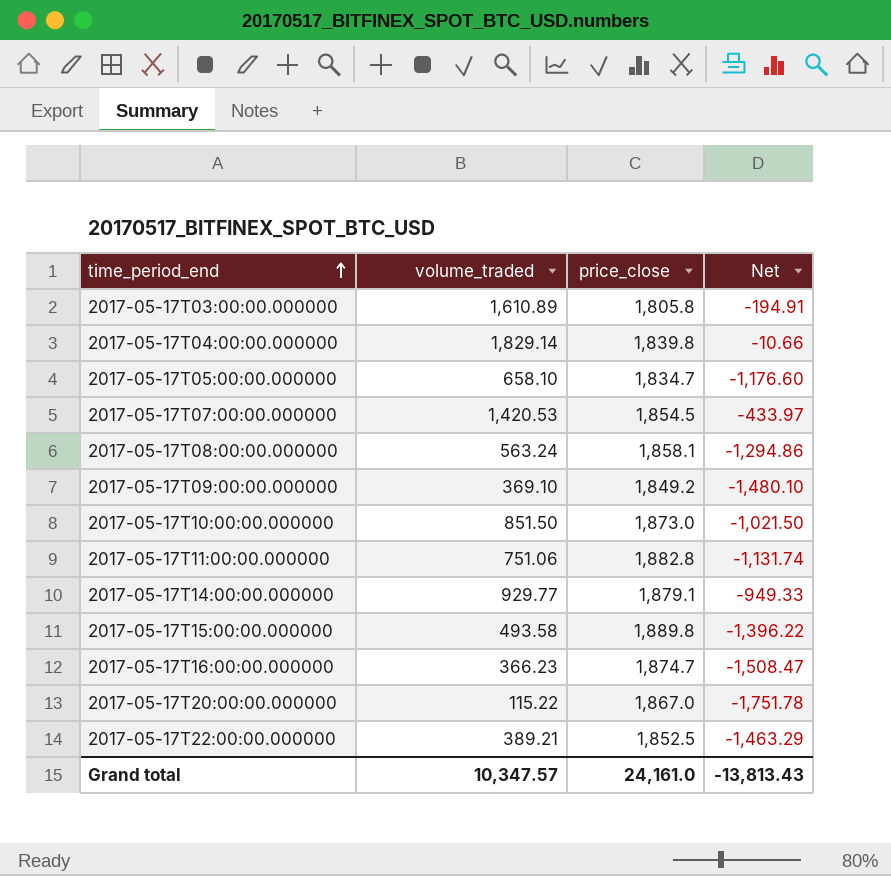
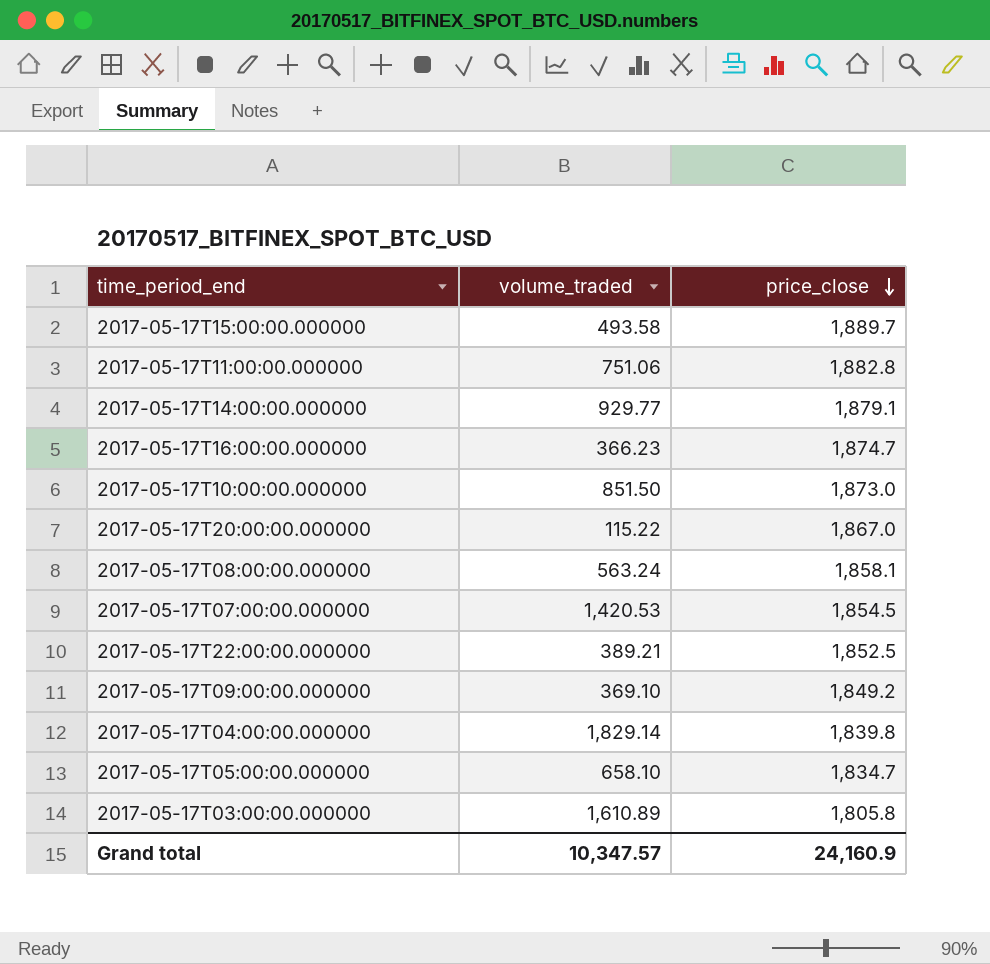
row order: time_period_end ascending -> price_close descending
column Net | formula: [volume_traded] - [price_close] -> none
2017-05-17T15:00:00.000000 | price_close: 1,889.8 -> 1,889.7
Grand total | price_close: 24,161.0 -> 24,160.9

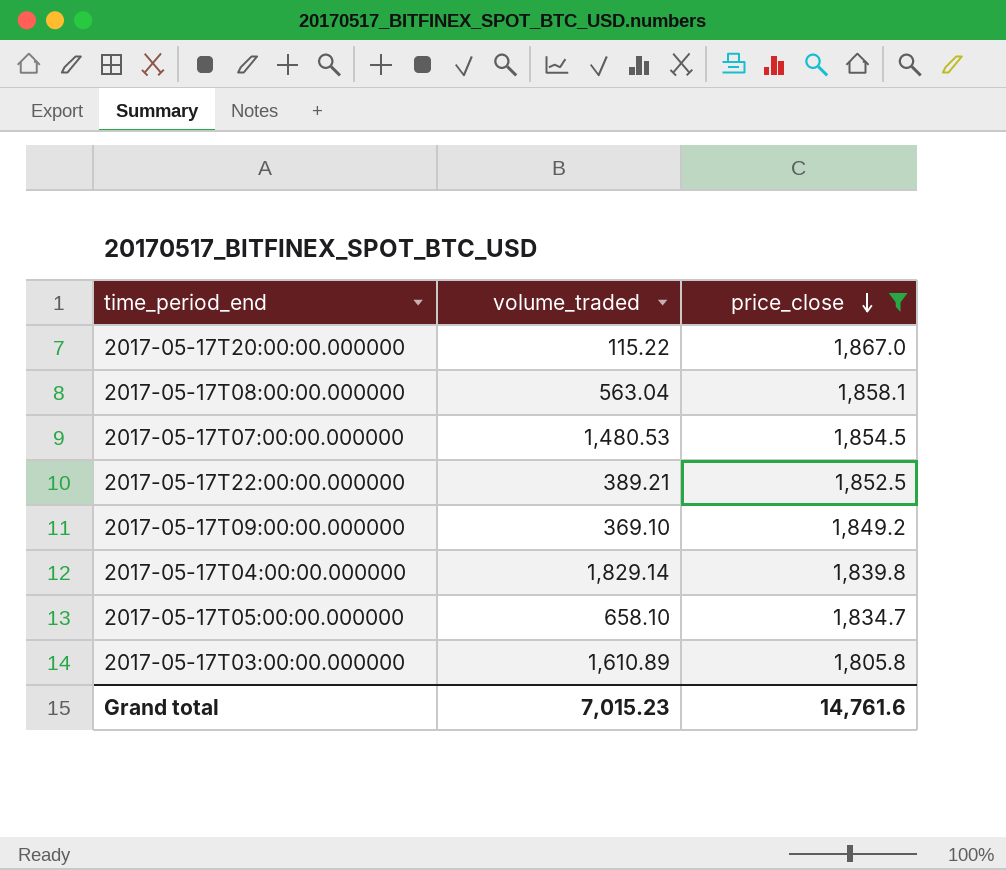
filter: none -> price_close <= 1,867.0
2017-05-17T08:00:00.000000 | volume_traded: 563.24 -> 563.04
2017-05-17T07:00:00.000000 | volume_traded: 1,420.53 -> 1,480.53
Grand total | volume_traded: 10,347.57 -> 7,015.23
Grand total | price_close: 24,160.9 -> 14,761.6

